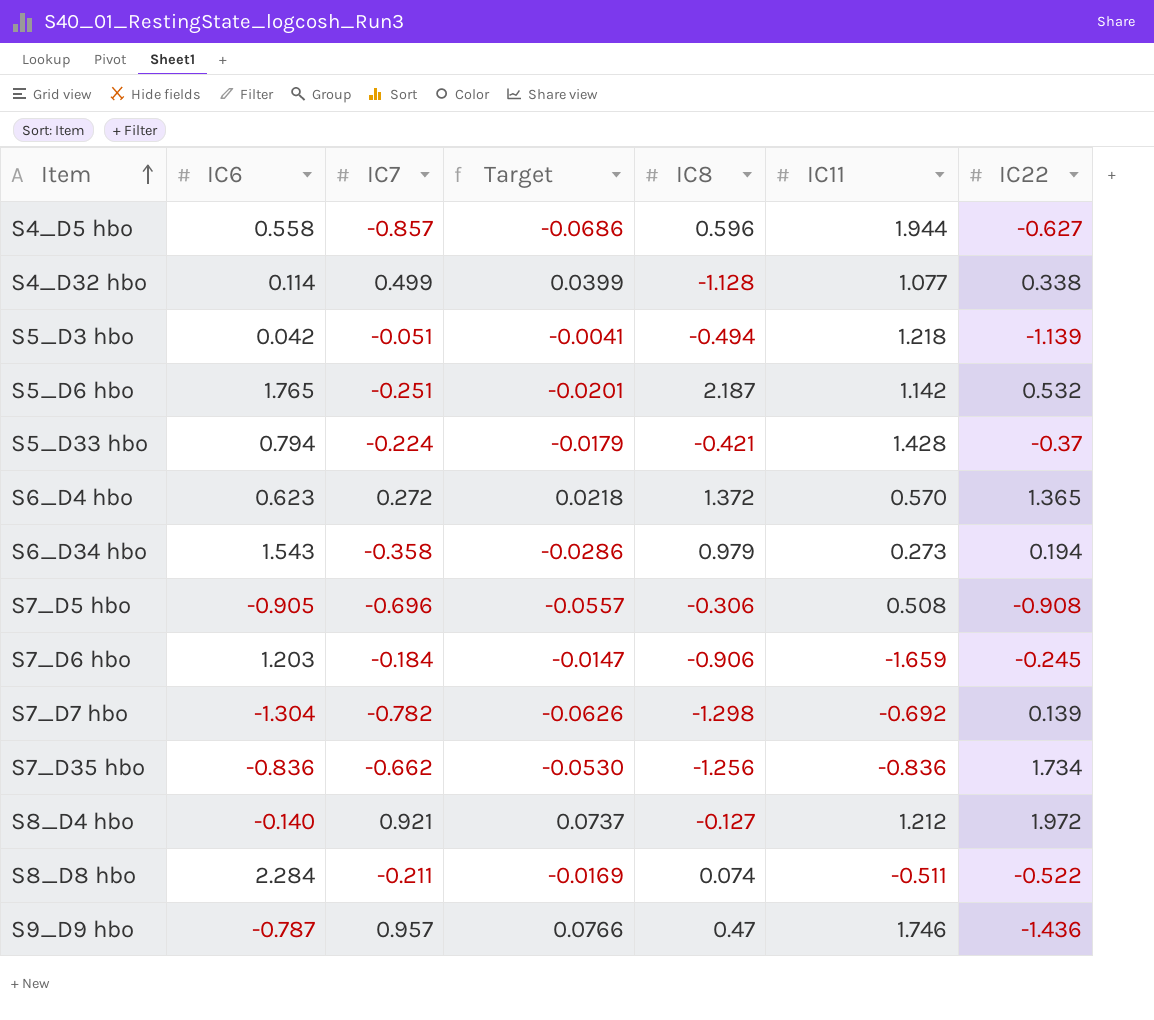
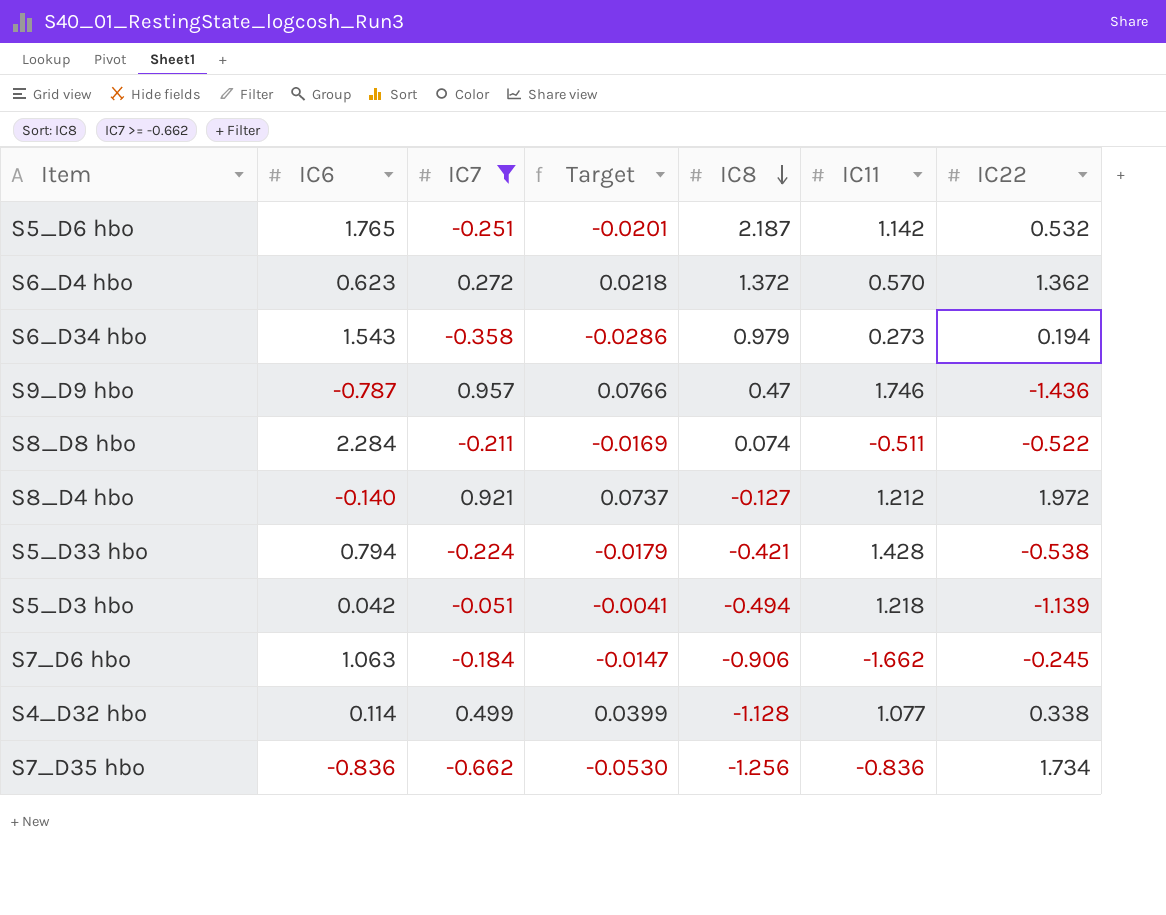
filter: none -> IC7 >= -0.662
row order: Item ascending -> IC8 descending
S6_D4 hbo | IC22: 1.365 -> 1.362
S5_D33 hbo | IC22: -0.37 -> -0.538
S7_D6 hbo | IC6: 1.203 -> 1.063
S7_D6 hbo | IC11: -1.659 -> -1.662

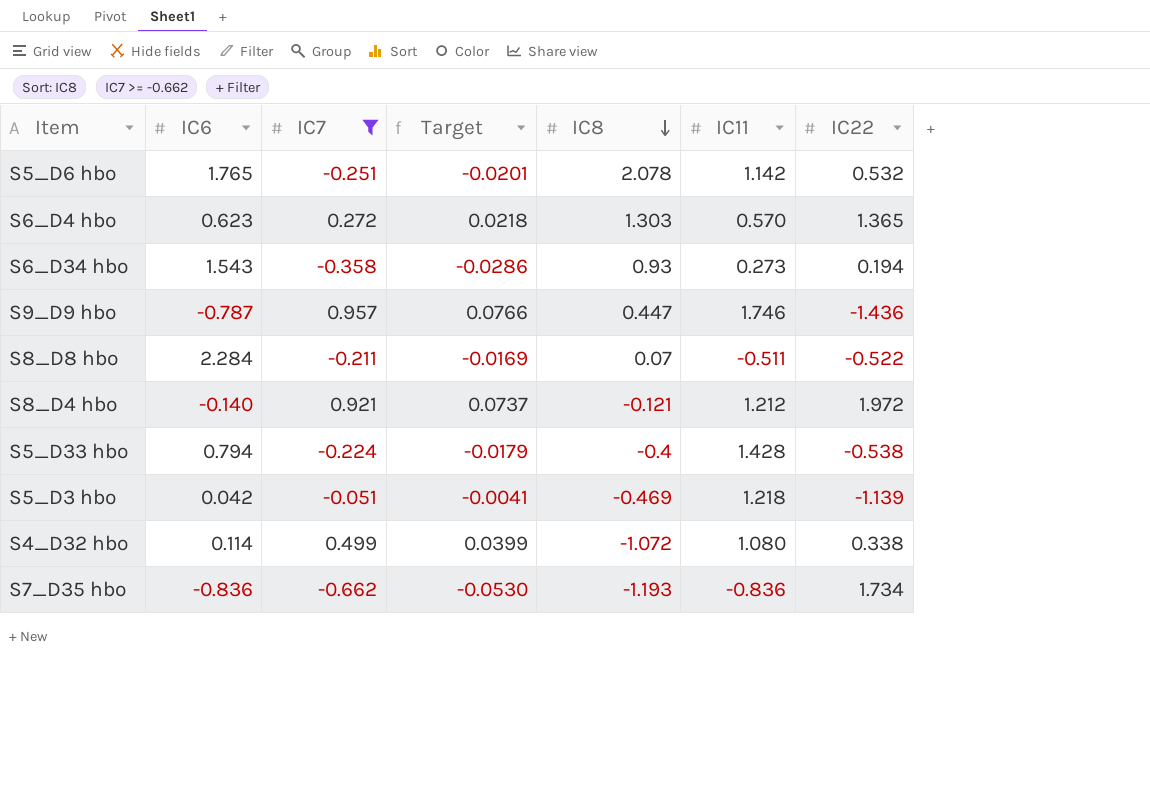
row S7_D6 hbo: 1.063 | -0.184 | -0.0147 | -0.906 | -1.662 | -0.245 -> none
S5_D6 hbo | IC8: 2.187 -> 2.078
S6_D4 hbo | IC8: 1.372 -> 1.303
S6_D4 hbo | IC22: 1.362 -> 1.365
S6_D34 hbo | IC8: 0.979 -> 0.93
S9_D9 hbo | IC8: 0.47 -> 0.447
S8_D8 hbo | IC8: 0.074 -> 0.07
S8_D4 hbo | IC8: -0.127 -> -0.121
S5_D33 hbo | IC8: -0.421 -> -0.4
S5_D3 hbo | IC8: -0.494 -> -0.469
S4_D32 hbo | IC8: -1.128 -> -1.072
S4_D32 hbo | IC11: 1.077 -> 1.080
S7_D35 hbo | IC8: -1.256 -> -1.193

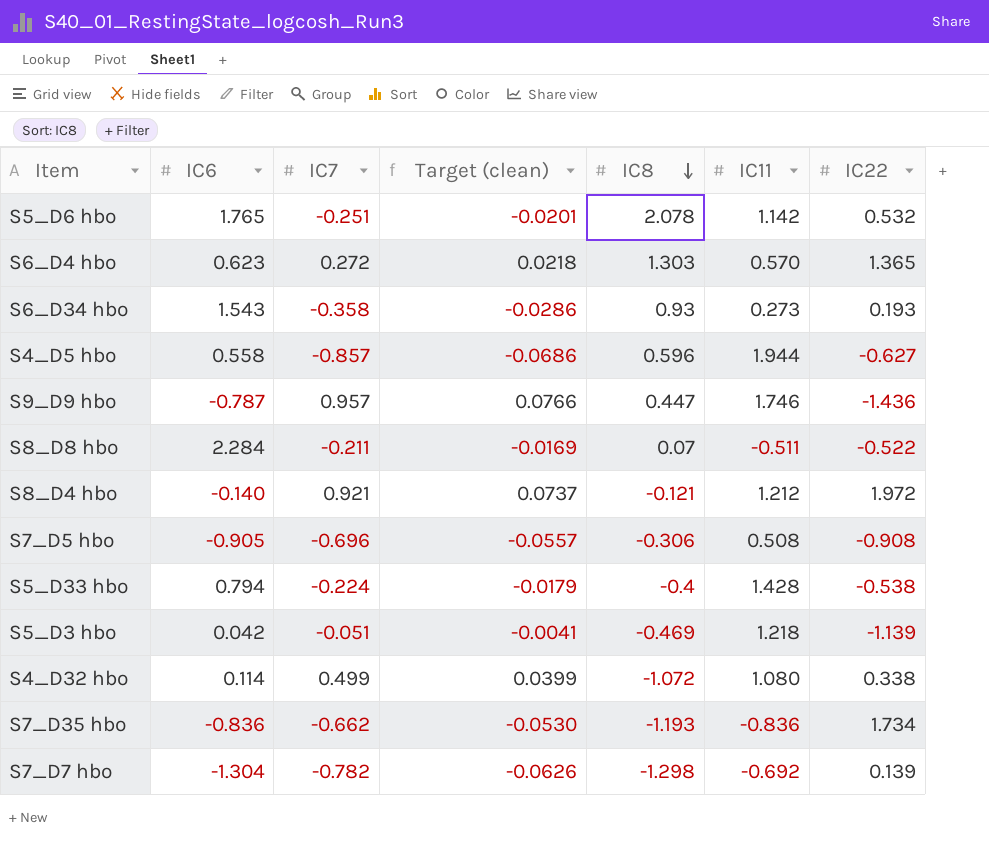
filter: IC7 >= -0.662 -> none
column name: Target -> Target (clean)
S6_D34 hbo | IC22: 0.194 -> 0.193

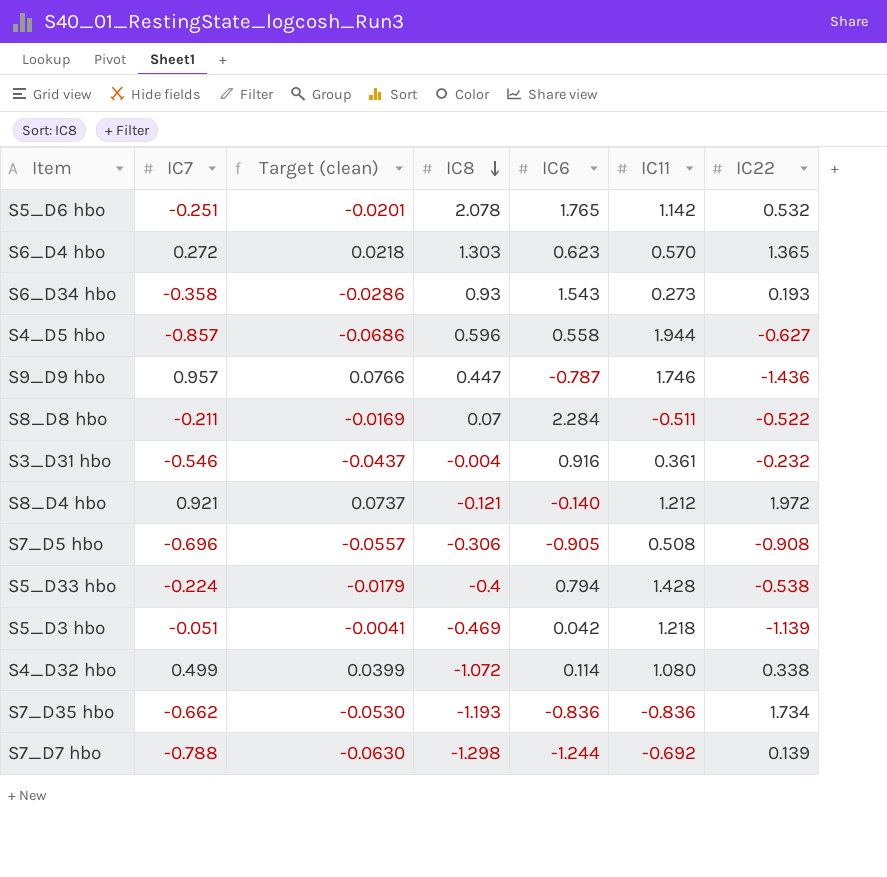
column IC6 | position: 2 -> 5
row S3_D31 hbo: none -> -0.546 | -0.0437 | -0.004 | 0.916 | 0.361 | -0.232
S7_D7 hbo | IC7: -0.782 -> -0.788
S7_D7 hbo | Target (clean): -0.0626 -> -0.0630
S7_D7 hbo | IC6: -1.304 -> -1.244

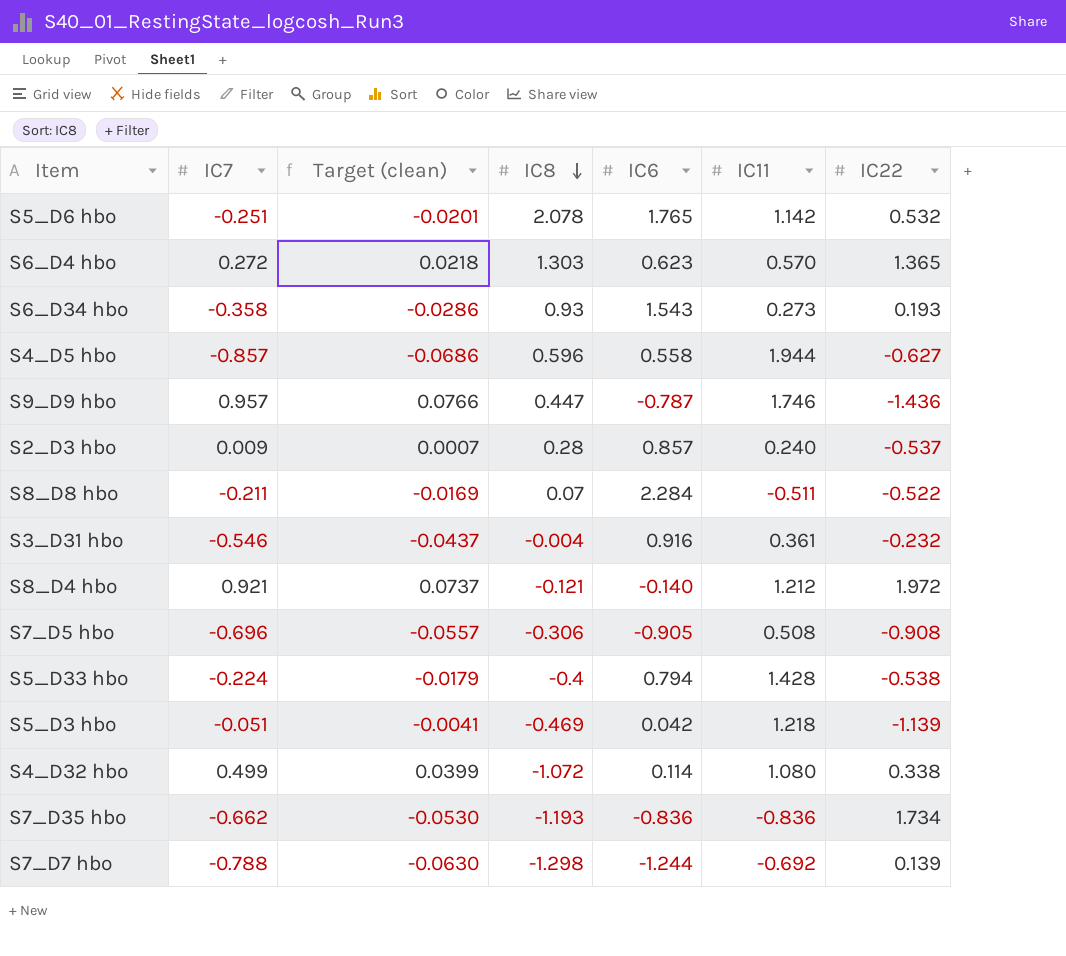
row S2_D3 hbo: none -> 0.009 | 0.0007 | 0.28 | 0.857 | 0.240 | -0.537

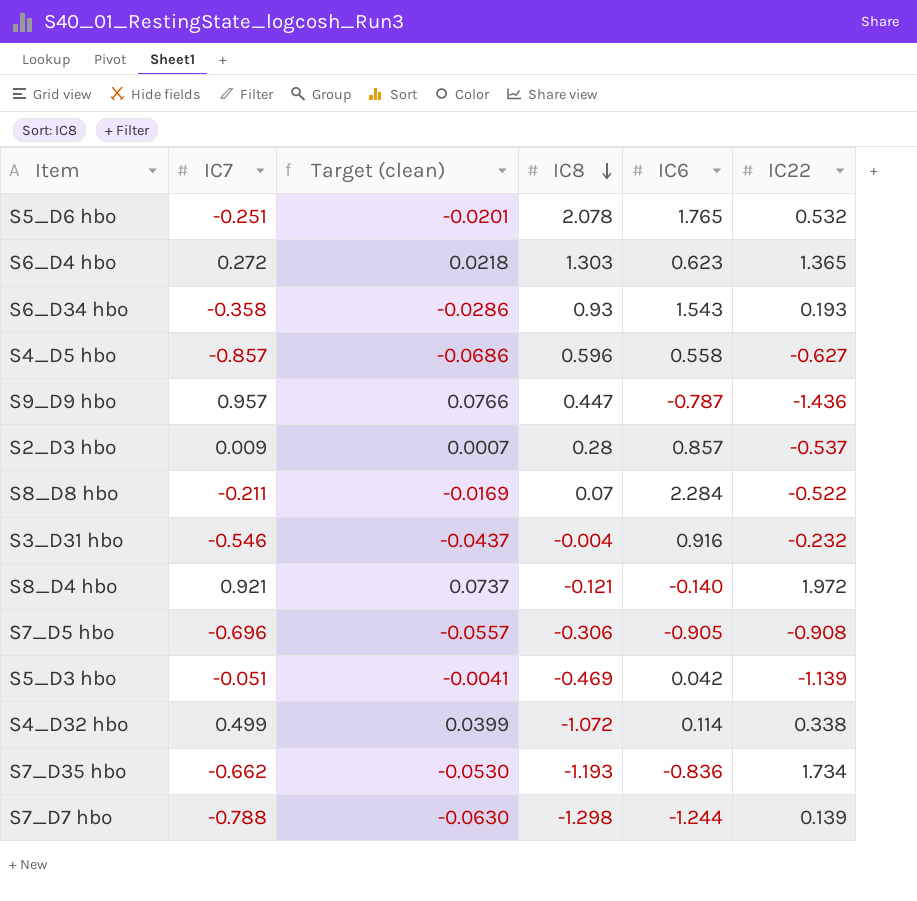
column IC11 | position: 6 -> none
row S5_D33 hbo: -0.224 | -0.0179 | -0.4 | 0.794 | 1.428 | -0.538 -> none

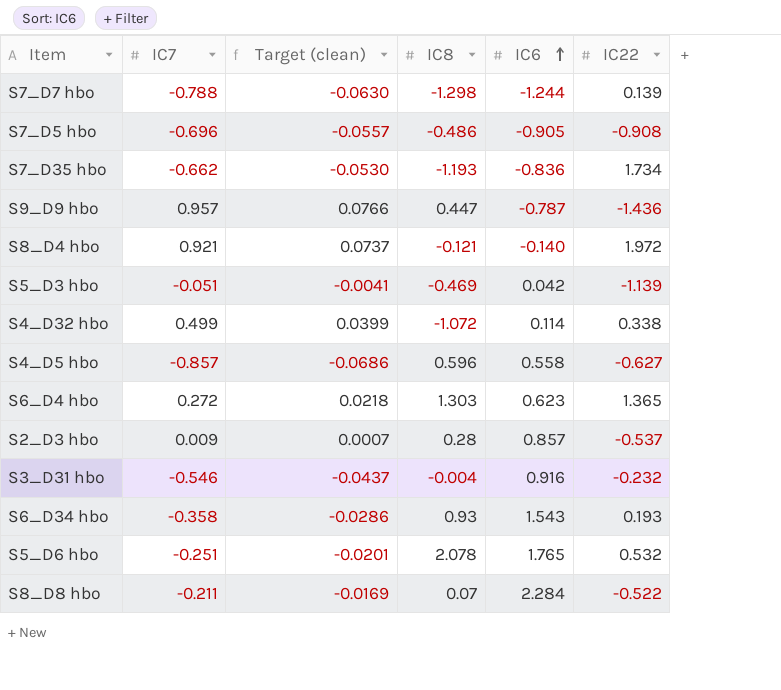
row order: IC8 descending -> IC6 ascending
S7_D5 hbo | IC8: -0.306 -> -0.486

